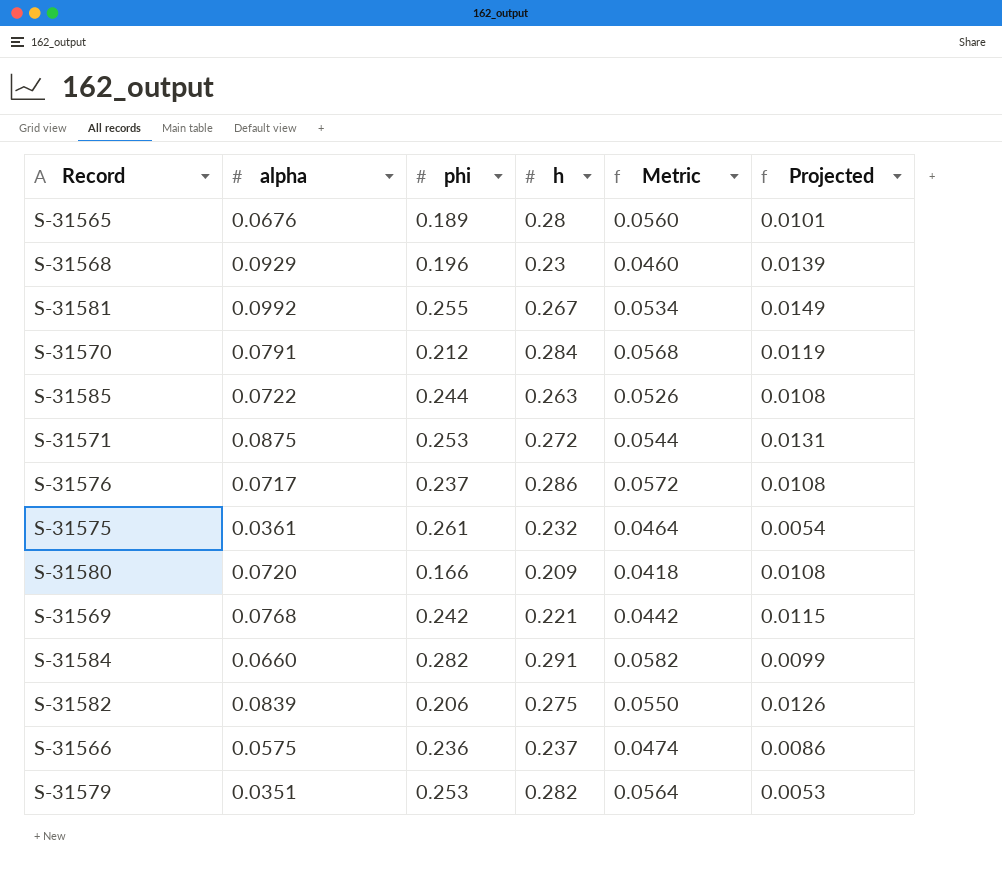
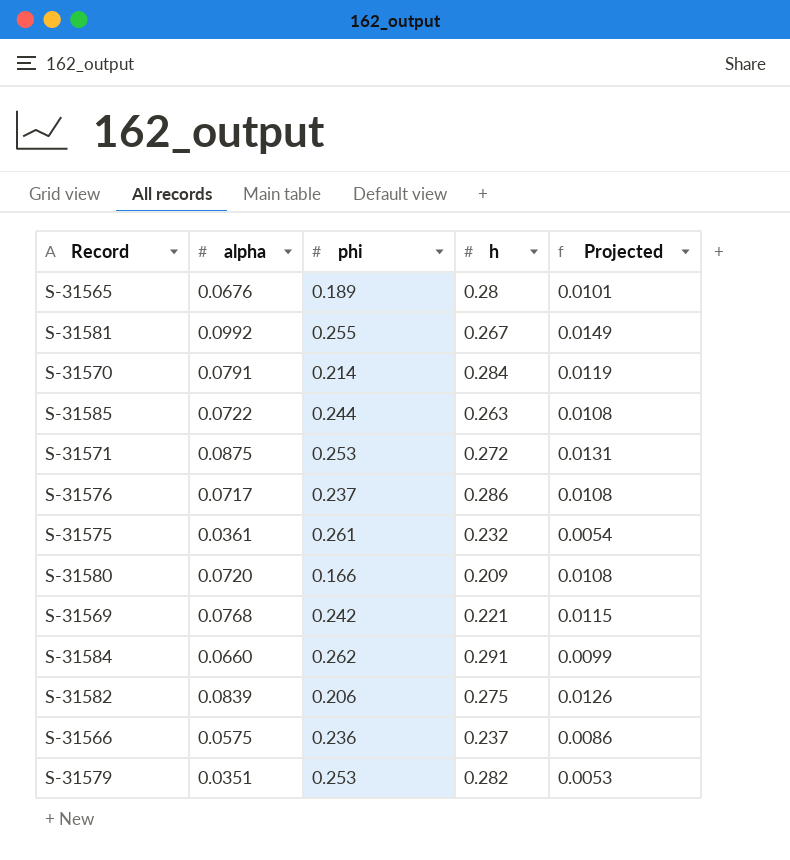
column Metric | formula: [h] * 0.2 -> none
row S-31568: 0.0929 | 0.196 | 0.23 | 0.0460 | 0.0139 -> none
S-31570 | phi: 0.212 -> 0.214
S-31584 | phi: 0.282 -> 0.262

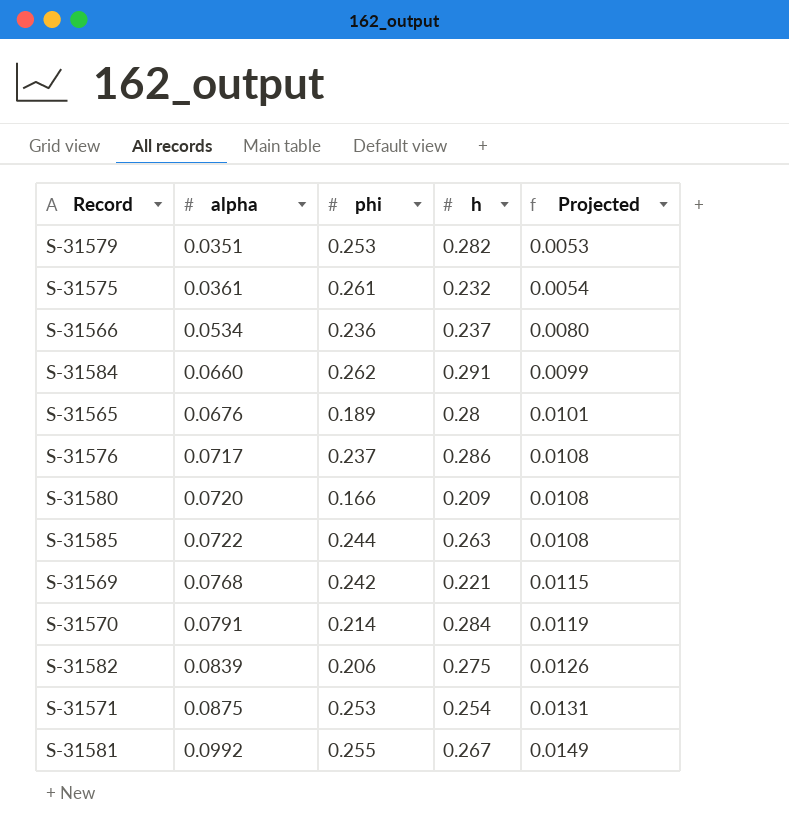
row order: none -> alpha ascending
S-31566 | alpha: 0.0575 -> 0.0534
S-31566 | Projected: 0.0086 -> 0.0080
S-31571 | h: 0.272 -> 0.254

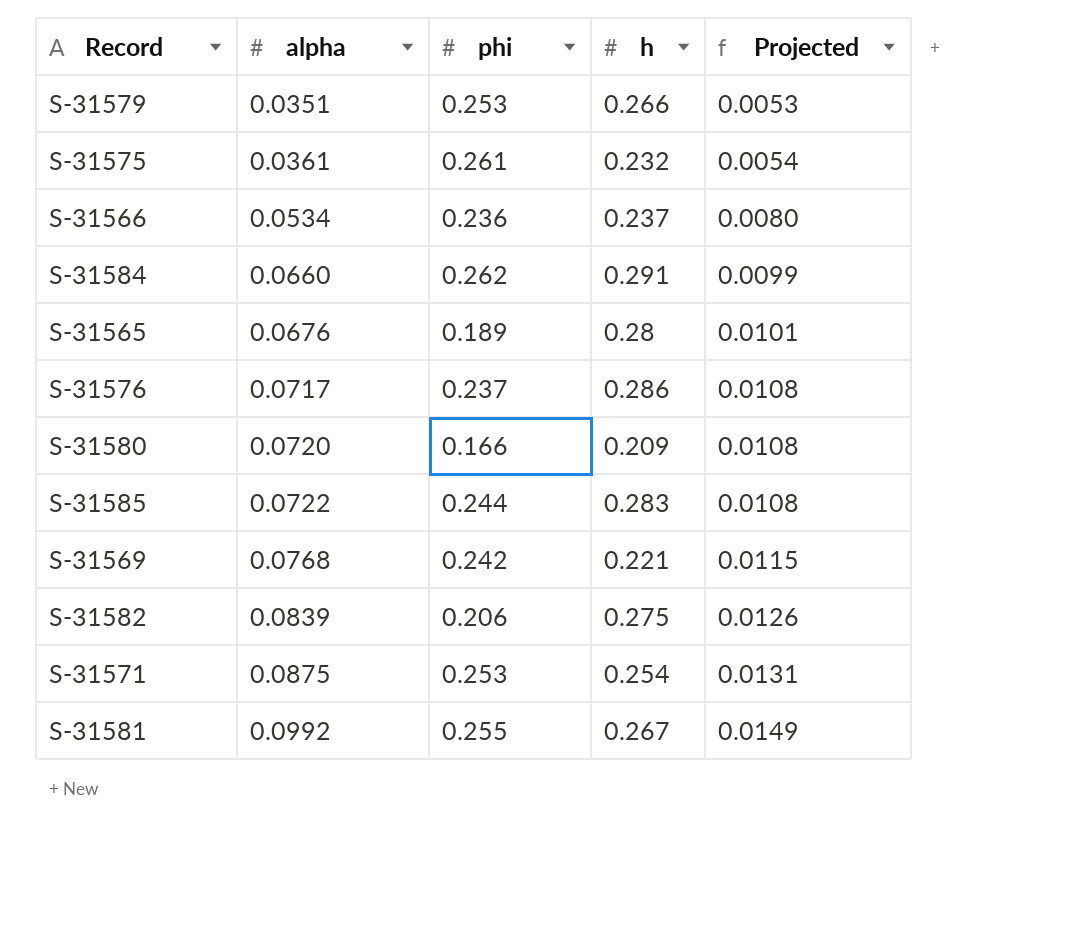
row S-31570: 0.0791 | 0.214 | 0.284 | 0.0119 -> none
S-31579 | h: 0.282 -> 0.266
S-31585 | h: 0.263 -> 0.283

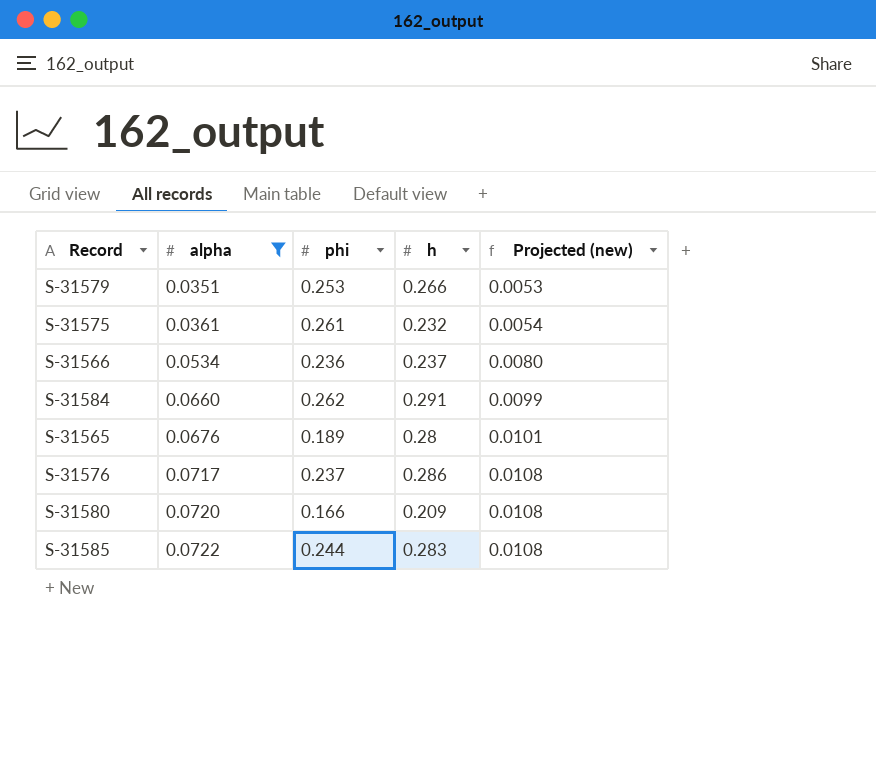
filter: none -> alpha <= 0.0722
column name: Projected -> Projected (new)

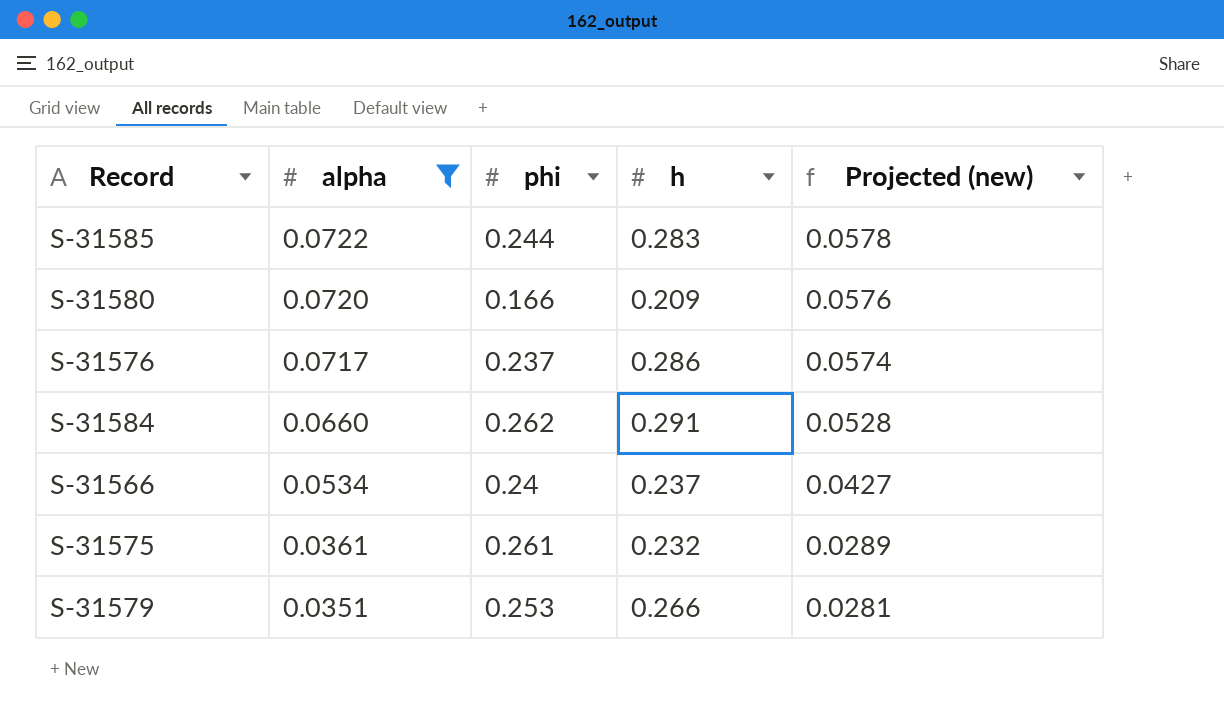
row order: alpha ascending -> alpha descending
column Projected (new) | formula: [alpha] * 0.15 -> [alpha] * 0.8
row S-31565: 0.0676 | 0.189 | 0.28 | 0.0101 -> none
S-31566 | phi: 0.236 -> 0.24

